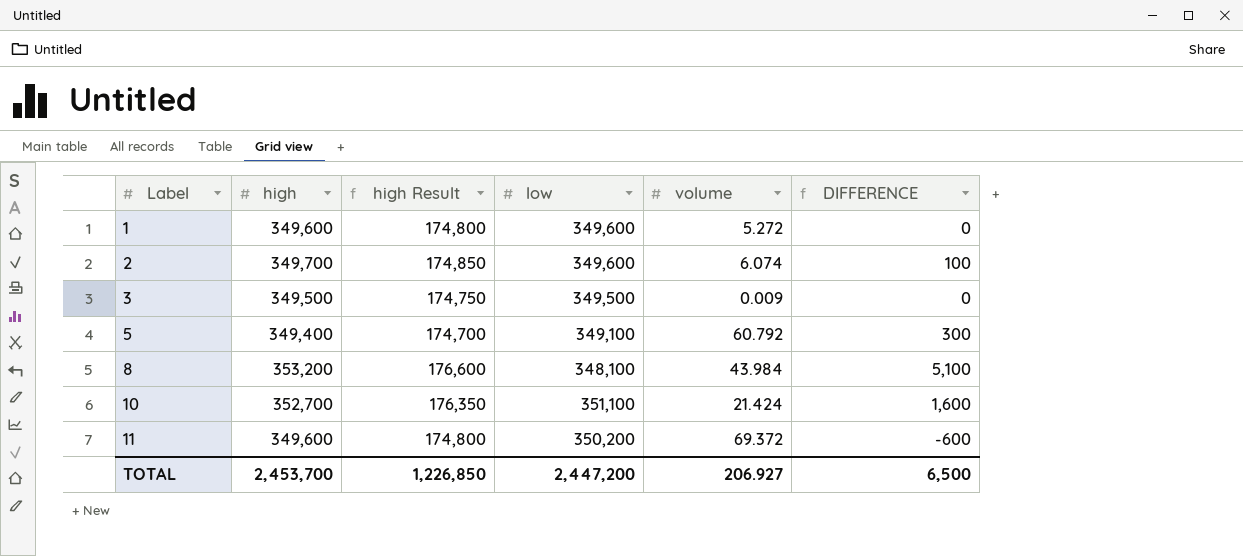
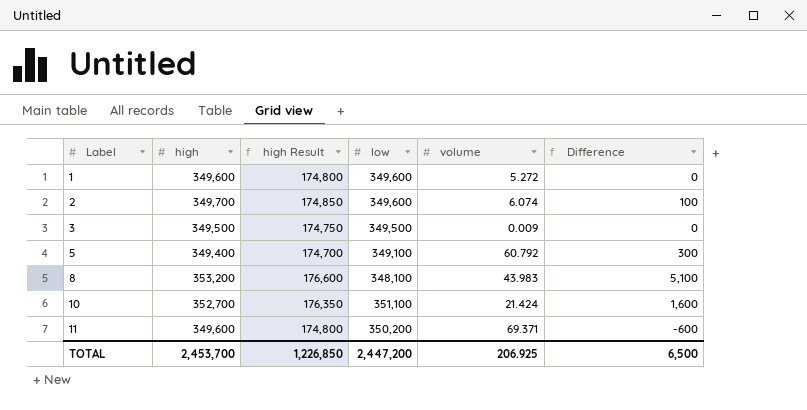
column name: DIFFERENCE -> Difference
8 | volume: 43.984 -> 43.983
11 | volume: 69.372 -> 69.371
TOTAL | volume: 206.927 -> 206.925

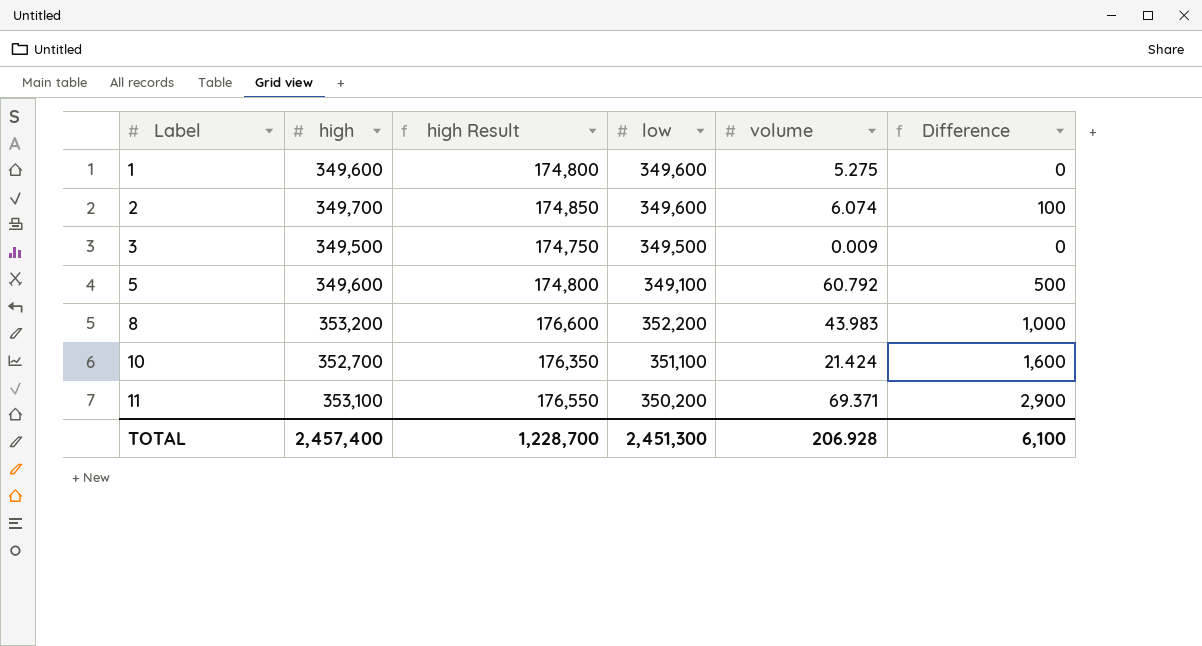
1 | volume: 5.272 -> 5.275
5 | high: 349,400 -> 349,600
5 | high Result: 174,700 -> 174,800
5 | Difference: 300 -> 500
8 | low: 348,100 -> 352,200
8 | Difference: 5,100 -> 1,000
11 | high: 349,600 -> 353,100
11 | high Result: 174,800 -> 176,550
11 | Difference: -600 -> 2,900
TOTAL | high: 2,453,700 -> 2,457,400
TOTAL | high Result: 1,226,850 -> 1,228,700
TOTAL | low: 2,447,200 -> 2,451,300
TOTAL | volume: 206.925 -> 206.928
TOTAL | Difference: 6,500 -> 6,100

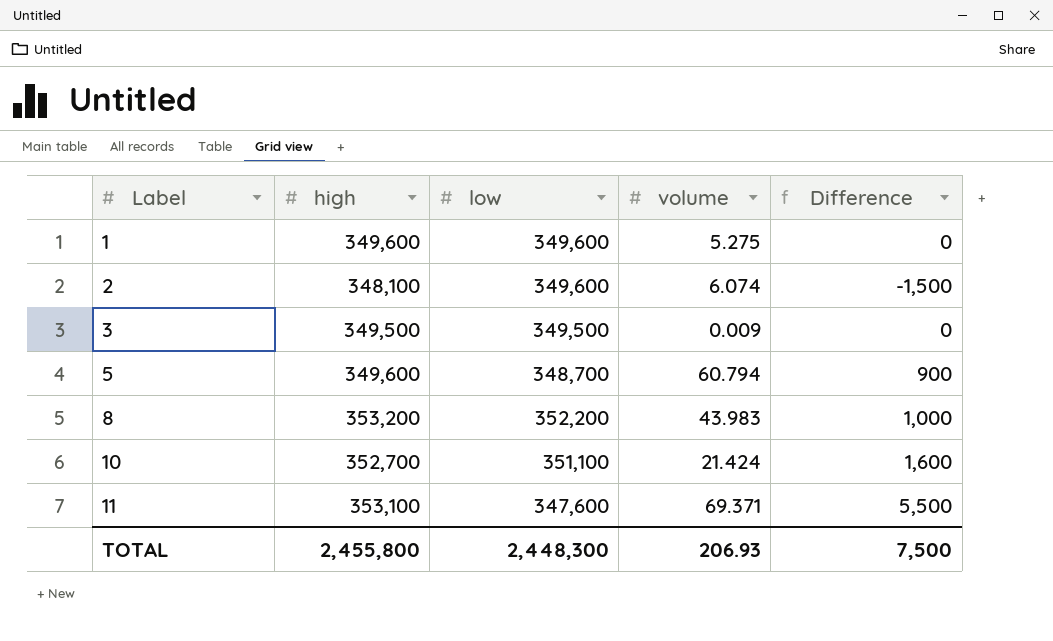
column high Result | formula: [high] * 0.5 -> none
2 | high: 349,700 -> 348,100
2 | Difference: 100 -> -1,500
5 | low: 349,100 -> 348,700
5 | volume: 60.792 -> 60.794
5 | Difference: 500 -> 900
11 | low: 350,200 -> 347,600
11 | Difference: 2,900 -> 5,500
TOTAL | high: 2,457,400 -> 2,455,800
TOTAL | low: 2,451,300 -> 2,448,300
TOTAL | volume: 206.928 -> 206.93
TOTAL | Difference: 6,100 -> 7,500

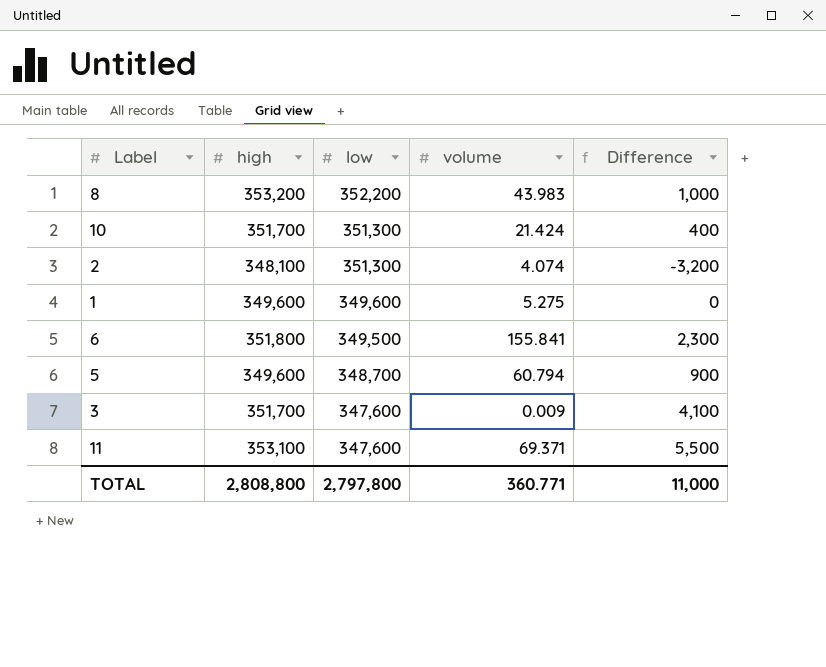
row order: Label ascending -> low descending
10 | high: 352,700 -> 351,700
10 | low: 351,100 -> 351,300
10 | Difference: 1,600 -> 400
2 | low: 349,600 -> 351,300
2 | volume: 6.074 -> 4.074
2 | Difference: -1,500 -> -3,200
row 6: none -> 351,800 | 349,500 | 155.841 | 2,300
3 | high: 349,500 -> 351,700
3 | low: 349,500 -> 347,600
3 | Difference: 0 -> 4,100
TOTAL | high: 2,455,800 -> 2,808,800
TOTAL | low: 2,448,300 -> 2,797,800
TOTAL | volume: 206.93 -> 360.771
TOTAL | Difference: 7,500 -> 11,000

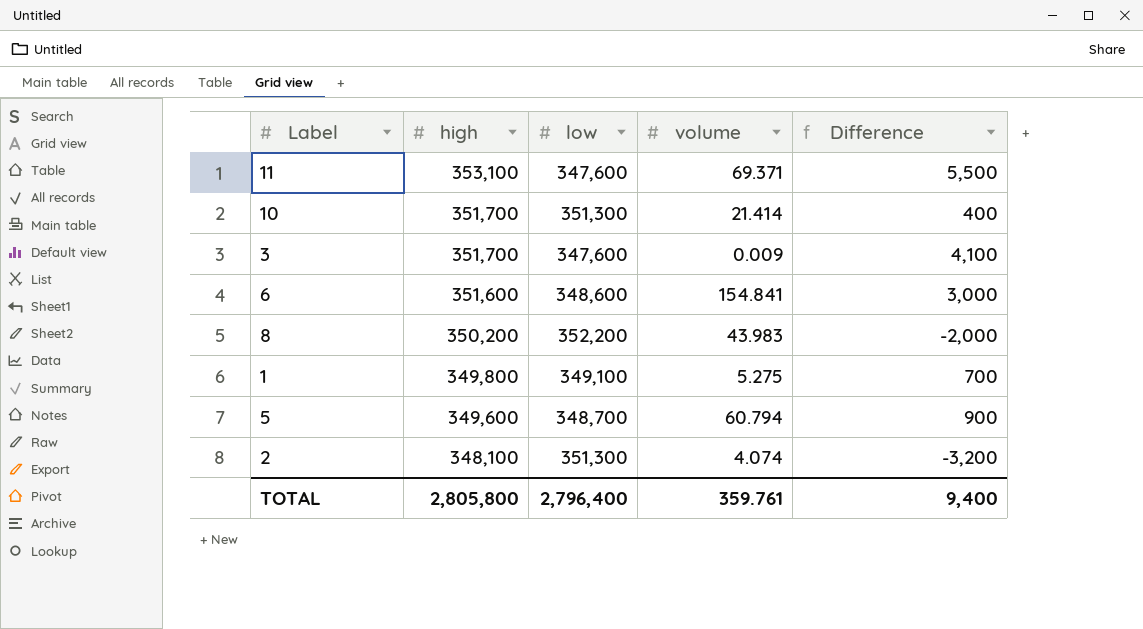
row order: low descending -> high descending
10 | volume: 21.424 -> 21.414
6 | high: 351,800 -> 351,600
6 | low: 349,500 -> 348,600
6 | volume: 155.841 -> 154.841
6 | Difference: 2,300 -> 3,000
8 | high: 353,200 -> 350,200
8 | Difference: 1,000 -> -2,000
1 | high: 349,600 -> 349,800
1 | low: 349,600 -> 349,100
1 | Difference: 0 -> 700
TOTAL | high: 2,808,800 -> 2,805,800
TOTAL | low: 2,797,800 -> 2,796,400
TOTAL | volume: 360.771 -> 359.761
TOTAL | Difference: 11,000 -> 9,400

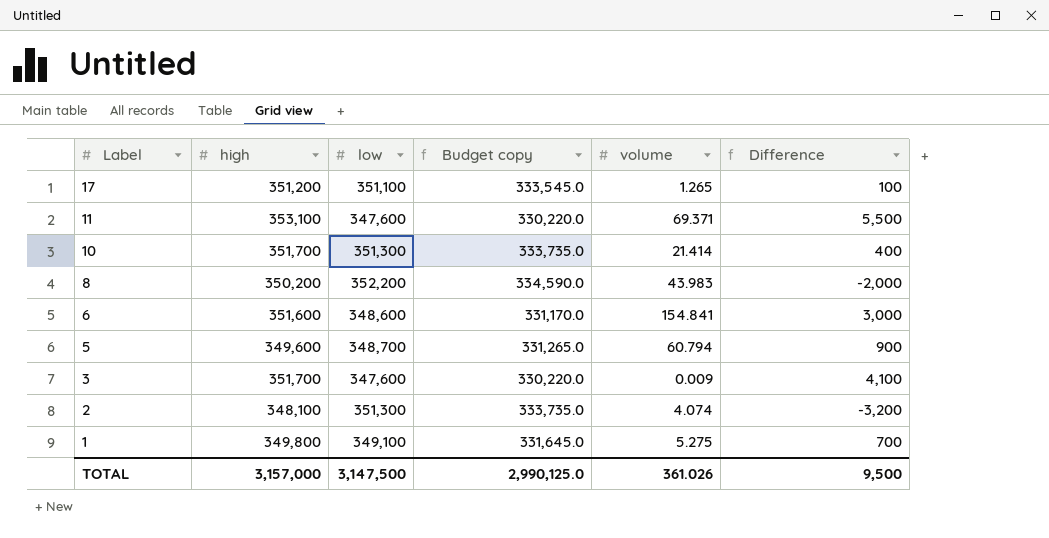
row order: high descending -> Label descending
column Budget copy | formula: none -> [low] * 0.95
row 17: none -> 351,200 | 351,100 | 333,545.0 | 1.265 | 100
TOTAL | high: 2,805,800 -> 3,157,000
TOTAL | low: 2,796,400 -> 3,147,500
TOTAL | volume: 359.761 -> 361.026
TOTAL | Difference: 9,400 -> 9,500

